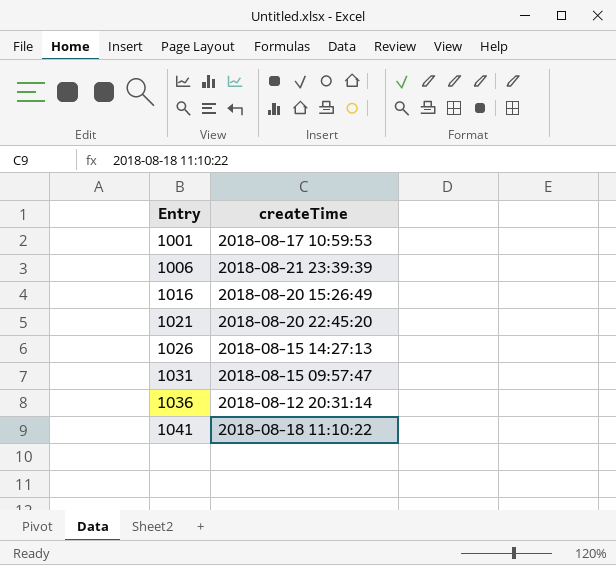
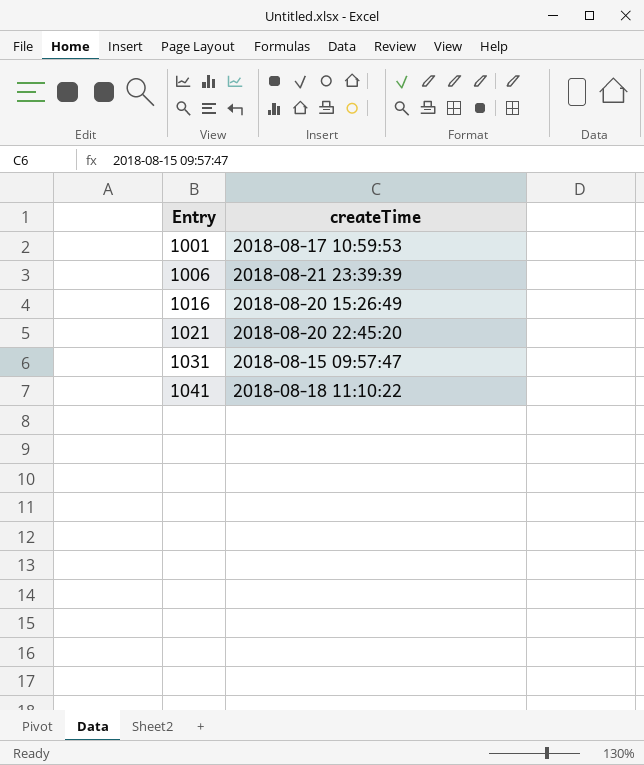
row 1026: 2018-08-15 14:27:13 -> none
row 1036: 2018-08-12 20:31:14 -> none

